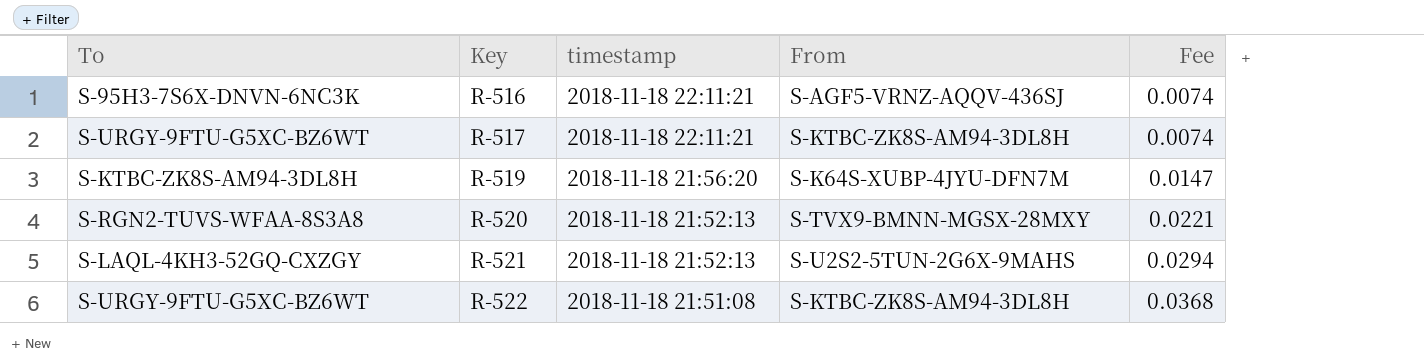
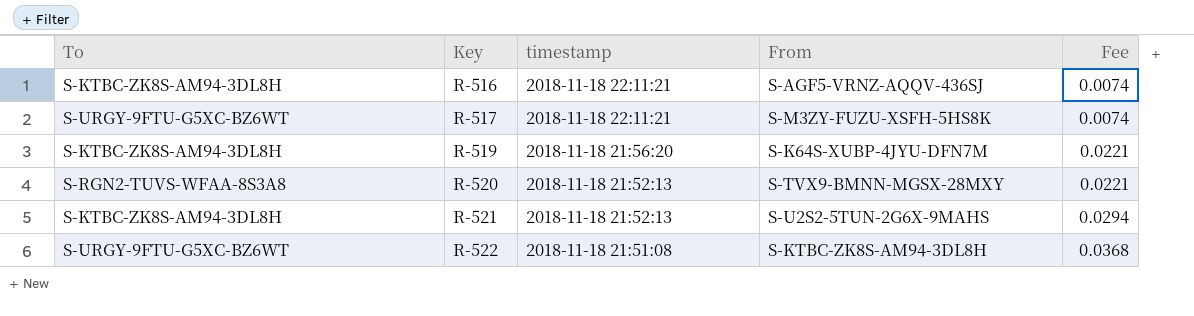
R-516 | To: S-95H3-7S6X-DNVN-6NC3K -> S-KTBC-ZK8S-AM94-3DL8H
R-517 | From: S-KTBC-ZK8S-AM94-3DL8H -> S-M3ZY-FUZU-XSFH-5HS8K
R-519 | Fee: 0.0147 -> 0.0221
R-521 | To: S-LAQL-4KH3-52GQ-CXZGY -> S-KTBC-ZK8S-AM94-3DL8H

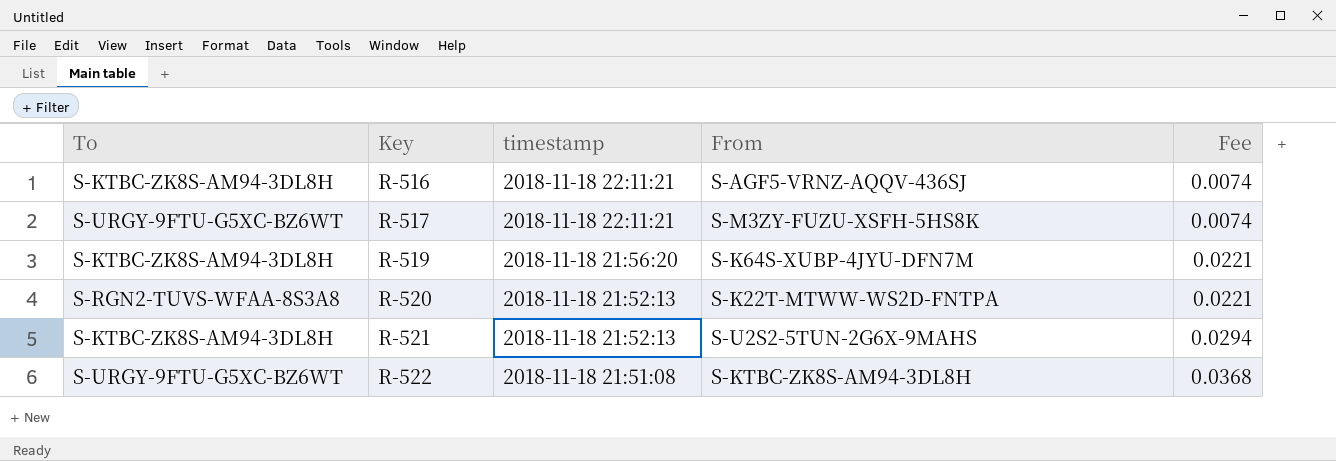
R-520 | From: S-TVX9-BMNN-MGSX-28MXY -> S-K22T-MTWW-WS2D-FNTPA

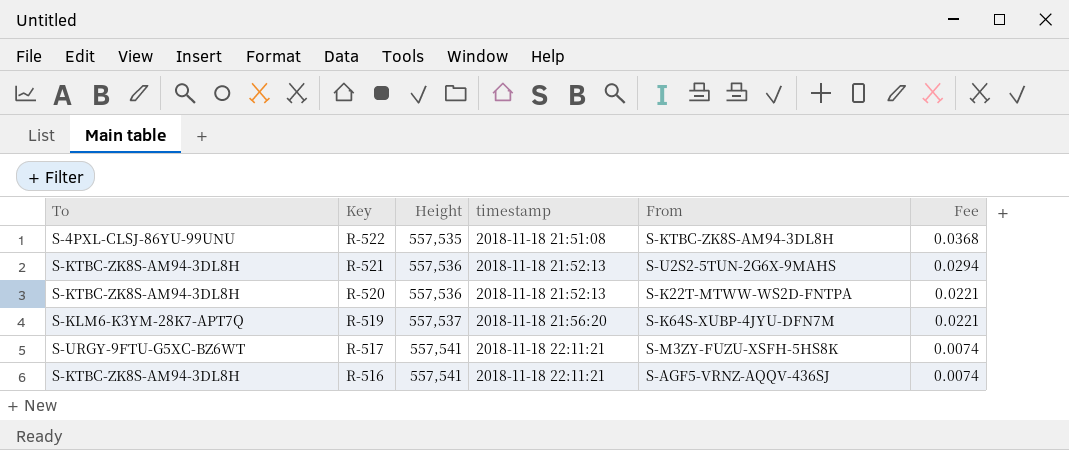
row order: Key ascending -> Key descending
column Height | position: none -> 3
R-522 | To: S-URGY-9FTU-G5XC-BZ6WT -> S-4PXL-CLSJ-86YU-99UNU
R-520 | To: S-RGN2-TUVS-WFAA-8S3A8 -> S-KTBC-ZK8S-AM94-3DL8H
R-519 | To: S-KTBC-ZK8S-AM94-3DL8H -> S-KLM6-K3YM-28K7-APT7Q

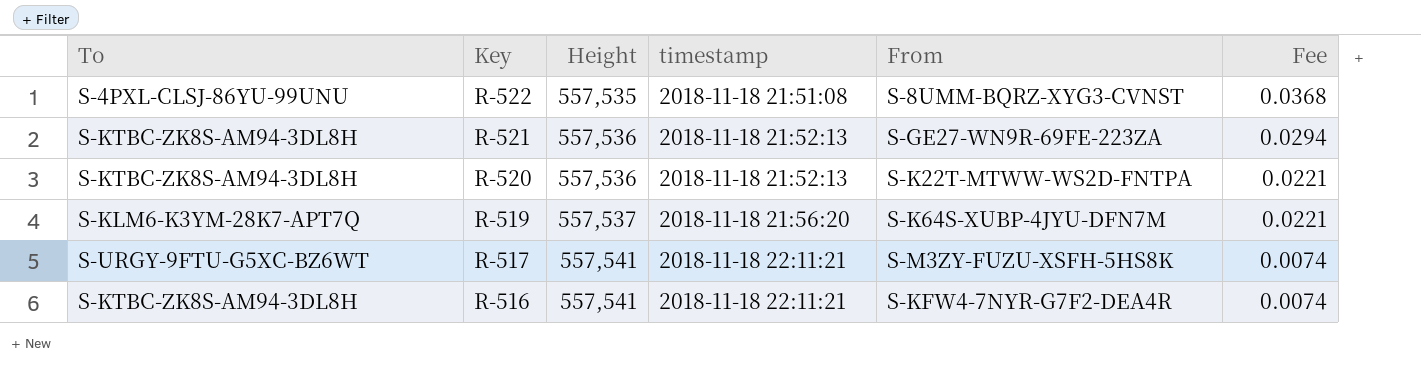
R-522 | From: S-KTBC-ZK8S-AM94-3DL8H -> S-8UMM-BQRZ-XYG3-CVNST
R-521 | From: S-U2S2-5TUN-2G6X-9MAHS -> S-GE27-WN9R-69FE-223ZA
R-516 | From: S-AGF5-VRNZ-AQQV-436SJ -> S-KFW4-7NYR-G7F2-DEA4R

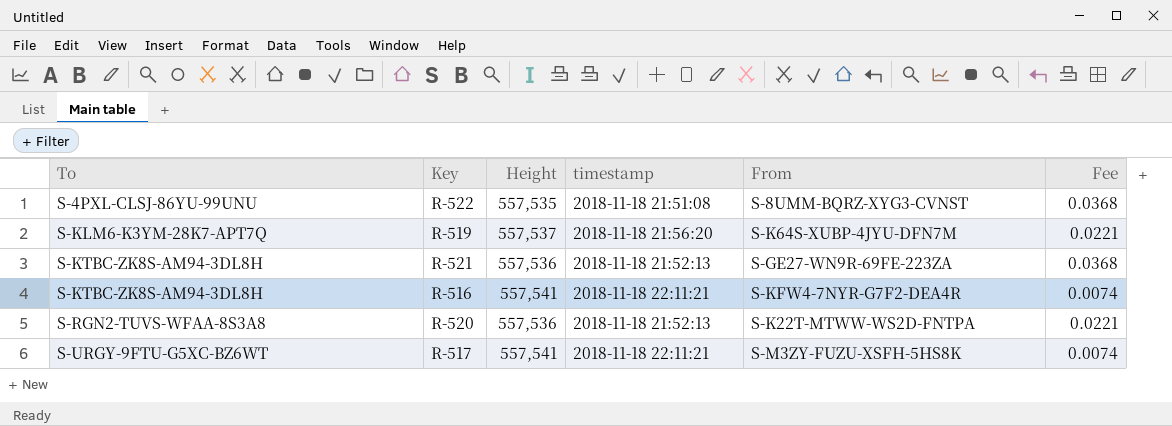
row order: Key descending -> To ascending
R-521 | Fee: 0.0294 -> 0.0368
R-520 | To: S-KTBC-ZK8S-AM94-3DL8H -> S-RGN2-TUVS-WFAA-8S3A8

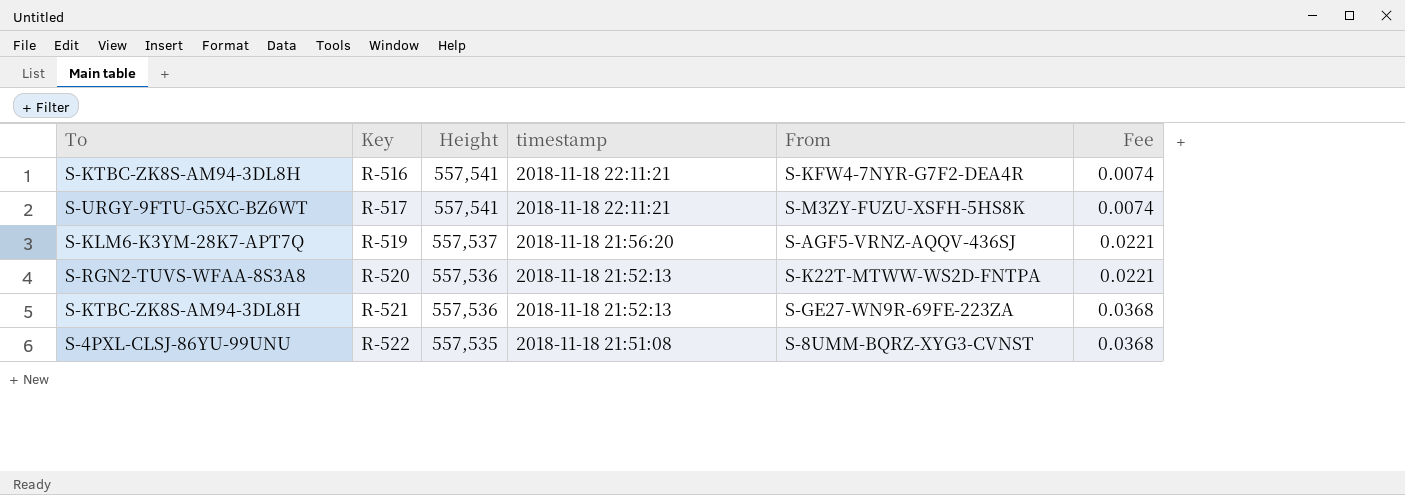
row order: To ascending -> Key ascending
R-519 | From: S-K64S-XUBP-4JYU-DFN7M -> S-AGF5-VRNZ-AQQV-436SJ

